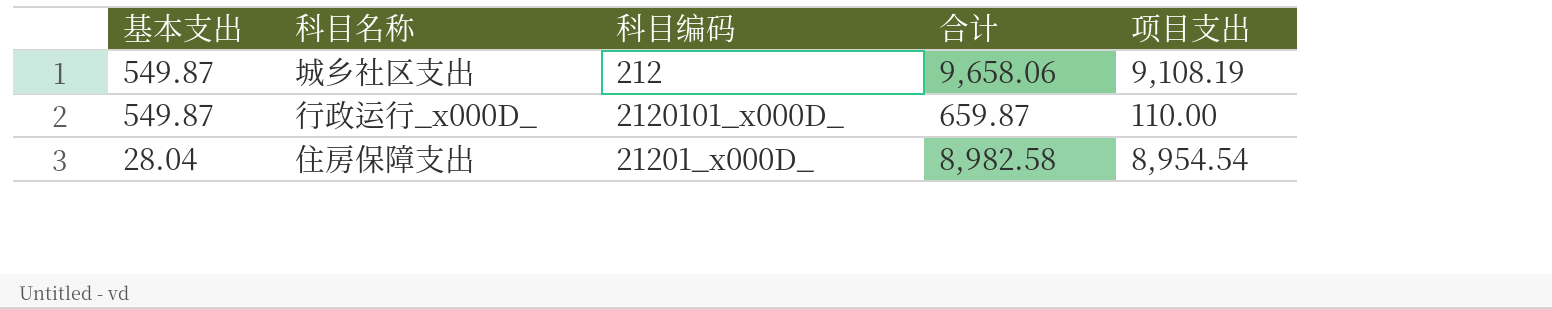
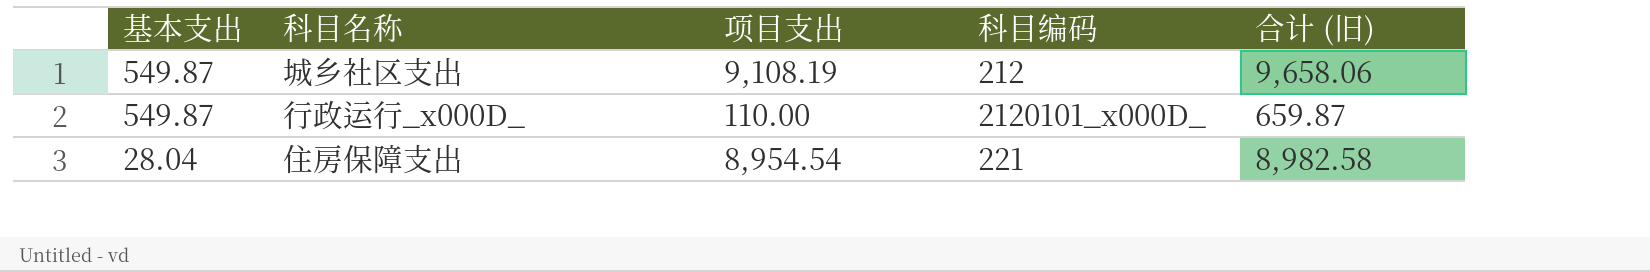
column 项目支出 | position: 5 -> 3
column name: 合计 -> 合计 (旧)
住房保障支出 | 科目编码: 21201_x000D_ -> 221

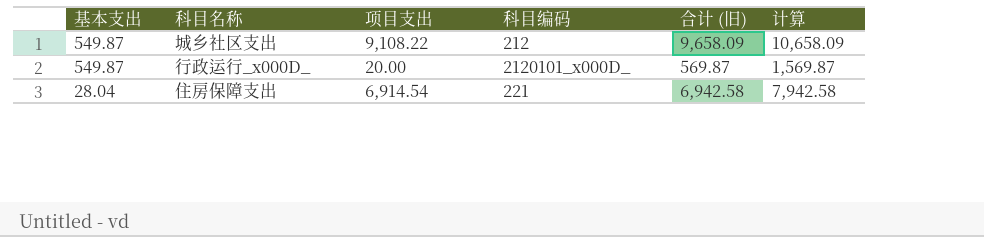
column 计算 | formula: none -> [合计 (旧)] + 1000
城乡社区支出 | 项目支出: 9,108.19 -> 9,108.22
城乡社区支出 | 合计 (旧): 9,658.06 -> 9,658.09
行政运行_x000D_ | 项目支出: 110.00 -> 20.00
行政运行_x000D_ | 合计 (旧): 659.87 -> 569.87
住房保障支出 | 项目支出: 8,954.54 -> 6,914.54
住房保障支出 | 合计 (旧): 8,982.58 -> 6,942.58

